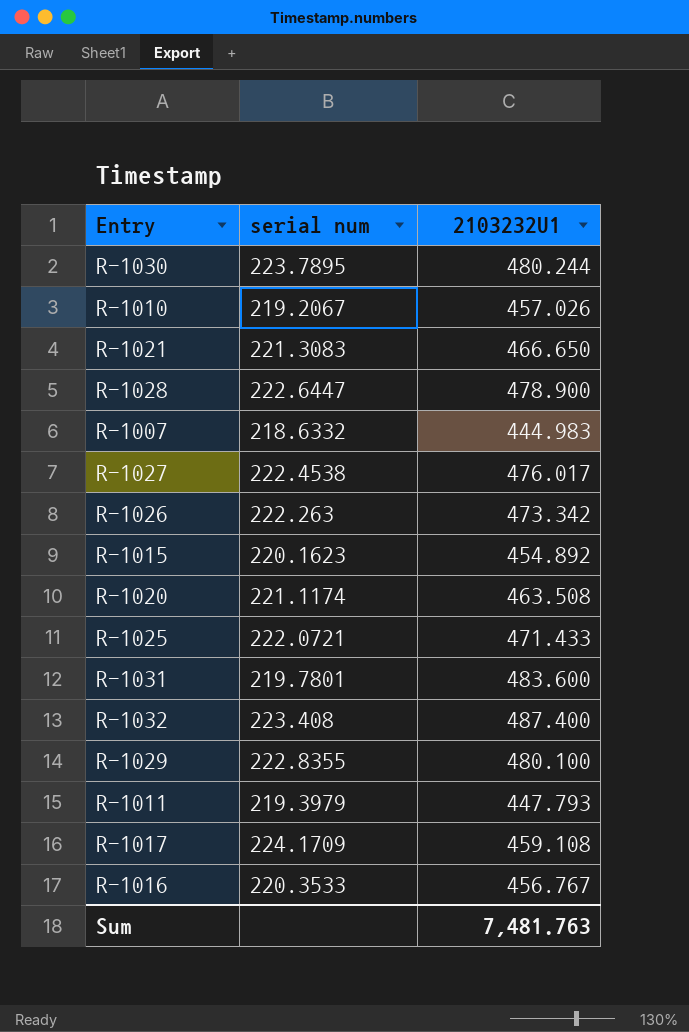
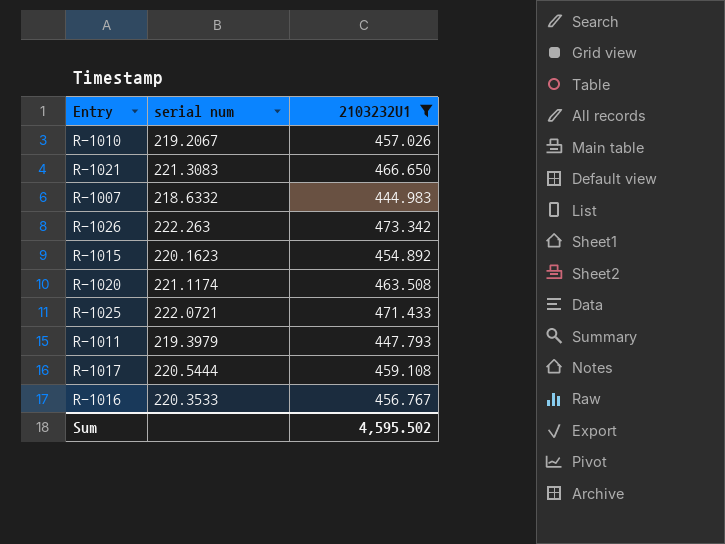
filter: none -> 2103232U1 <= 473.342
R-1017 | serial num: 224.1709 -> 220.5444
Sum | 2103232U1: 7,481.763 -> 4,595.502

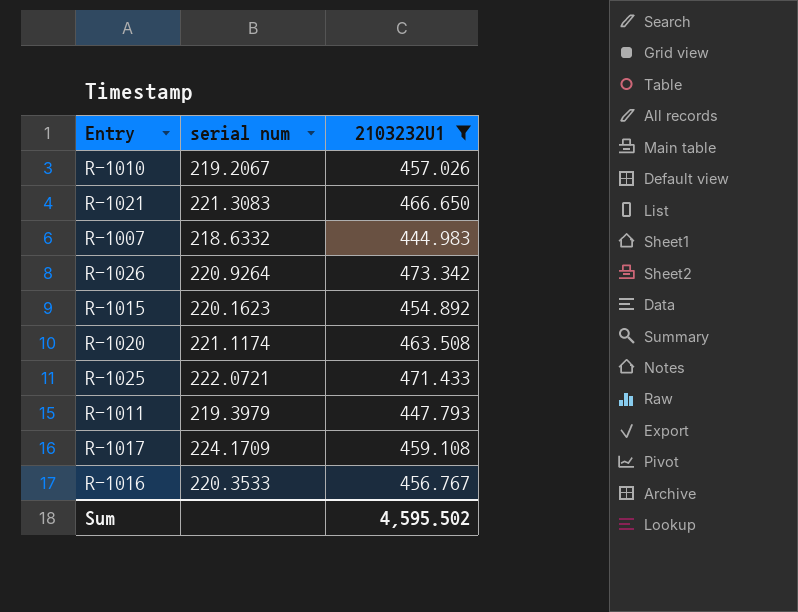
R-1026 | serial num: 222.263 -> 220.9264
R-1017 | serial num: 220.5444 -> 224.1709

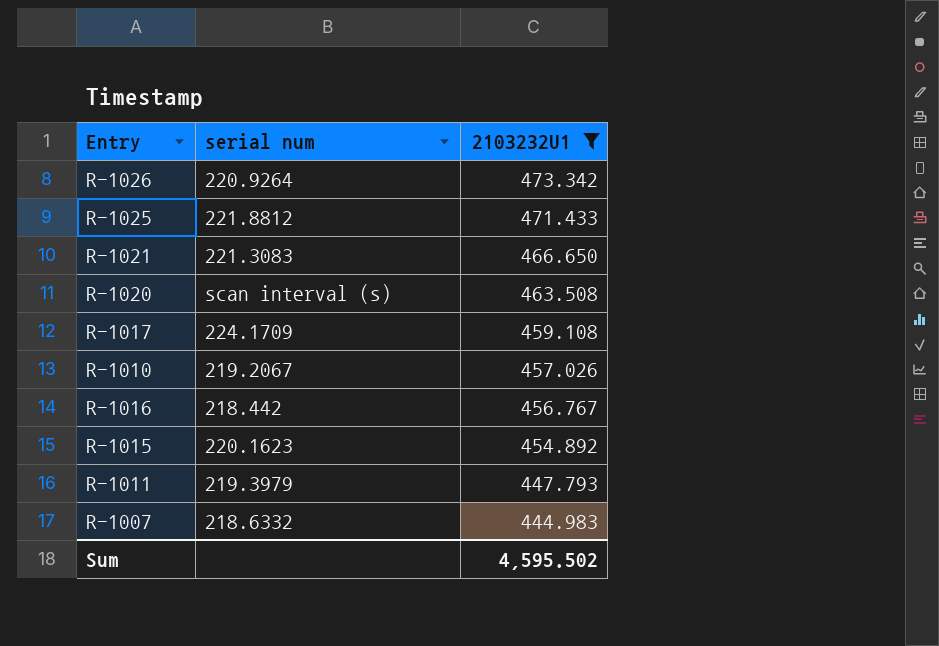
row order: none -> 2103232U1 descending
R-1025 | serial num: 222.0721 -> 221.8812
R-1020 | serial num: 221.1174 -> scan interval (s)
R-1016 | serial num: 220.3533 -> 218.442

